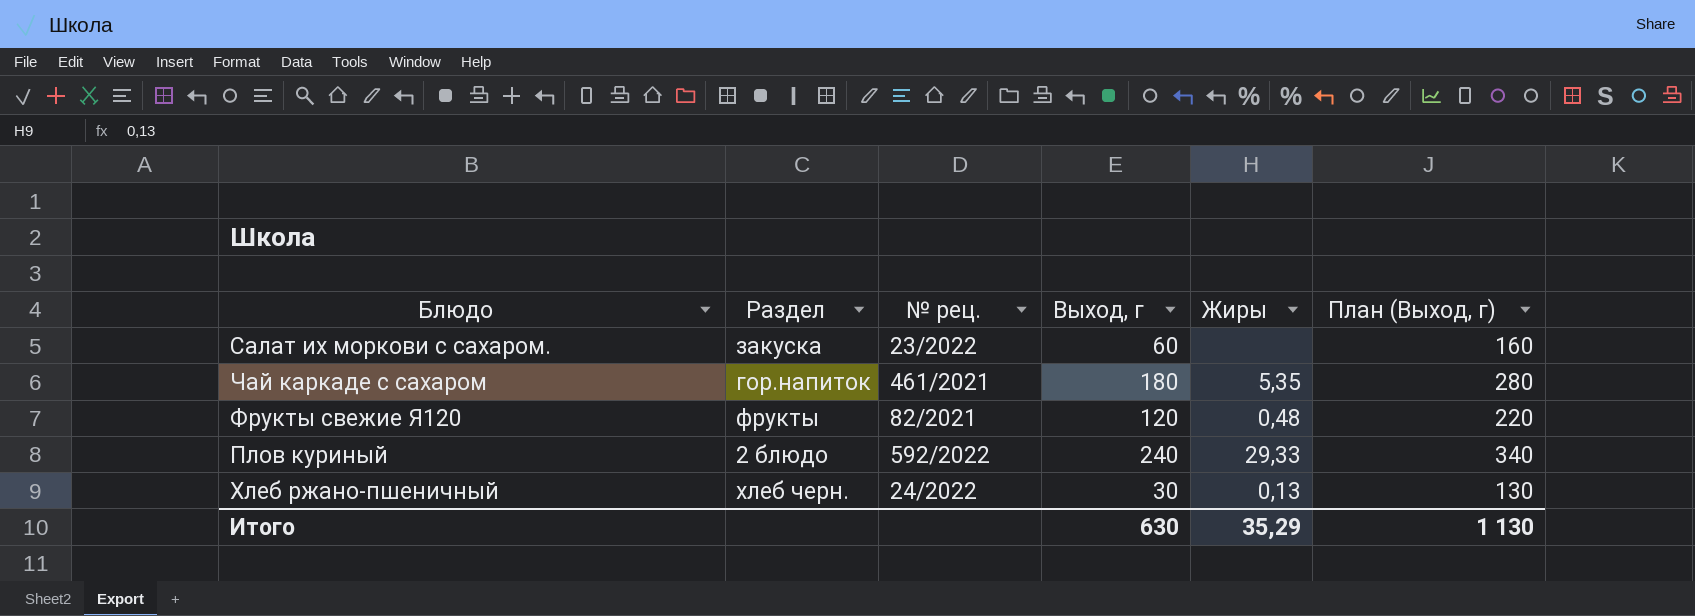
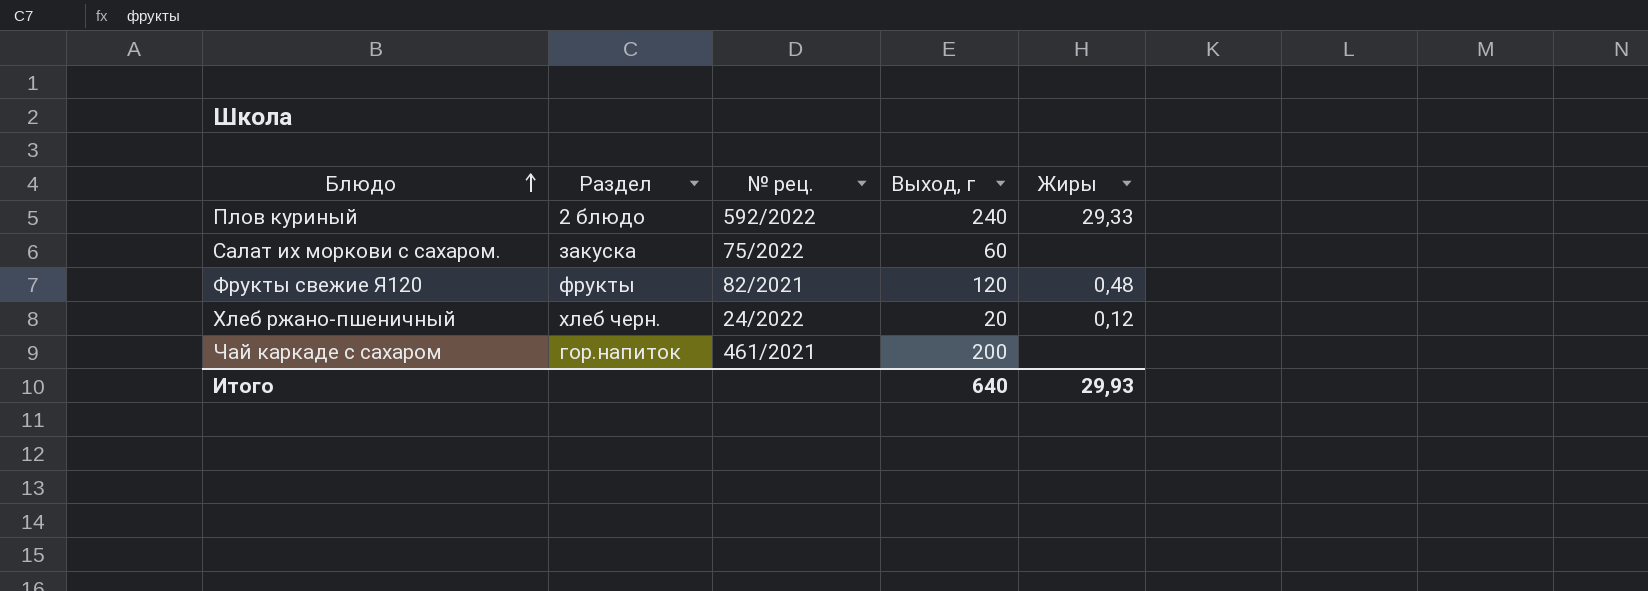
row order: none -> Блюдо ascending
column План (Выход, г) | formula: [Выход, г] + 100 -> none
Салат их моркови с сахаром. | № рец.: 23/2022 -> 75/2022
Хлеб ржано-пшеничный | Выход, г: 30 -> 20
Хлеб ржано-пшеничный | Жиры: 0,13 -> 0,12
Чай каркаде с сахаром | Выход, г: 180 -> 200
Чай каркаде с сахаром | Жиры: 5,35 -> none
Итого | Выход, г: 630 -> 640
Итого | Жиры: 35,29 -> 29,93

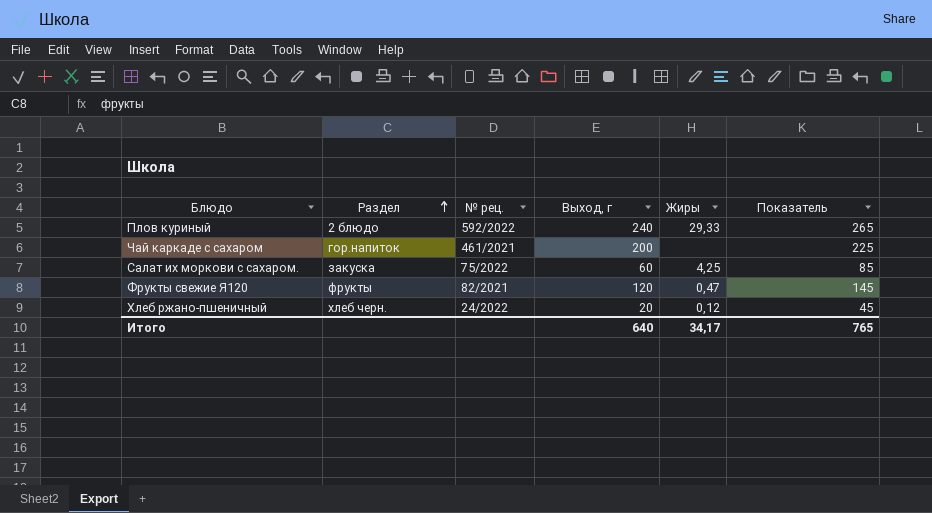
row order: Блюдо ascending -> Раздел ascending
column Показатель | formula: none -> [Выход, г] + 25
Салат их моркови с сахаром. | Жиры: none -> 4,25
Фрукты свежие Я120 | Жиры: 0,48 -> 0,47
Итого | Жиры: 29,93 -> 34,17

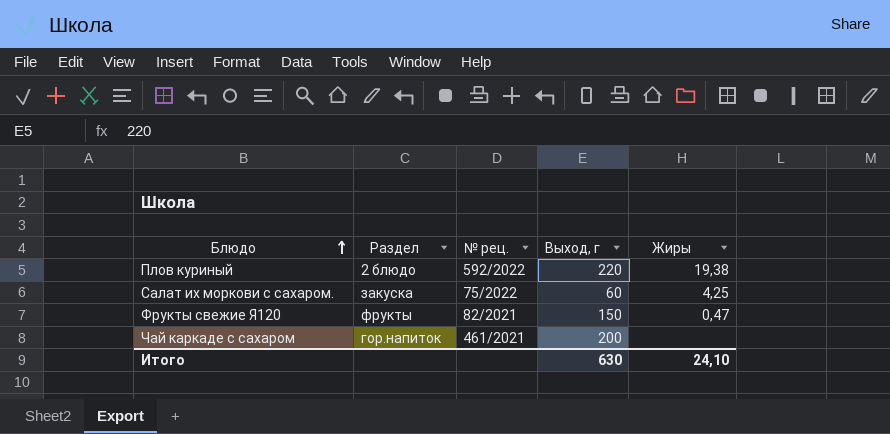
row order: Раздел ascending -> Блюдо ascending
column Показатель | formula: [Выход, г] + 25 -> none
row Хлеб ржано-пшеничный: хлеб черн. | 24/2022 | 20 | 0,12 | 45 -> none
Плов куриный | Выход, г: 240 -> 220
Плов куриный | Жиры: 29,33 -> 19,38
Фрукты свежие Я120 | Выход, г: 120 -> 150
Итого | Выход, г: 640 -> 630
Итого | Жиры: 34,17 -> 24,10

